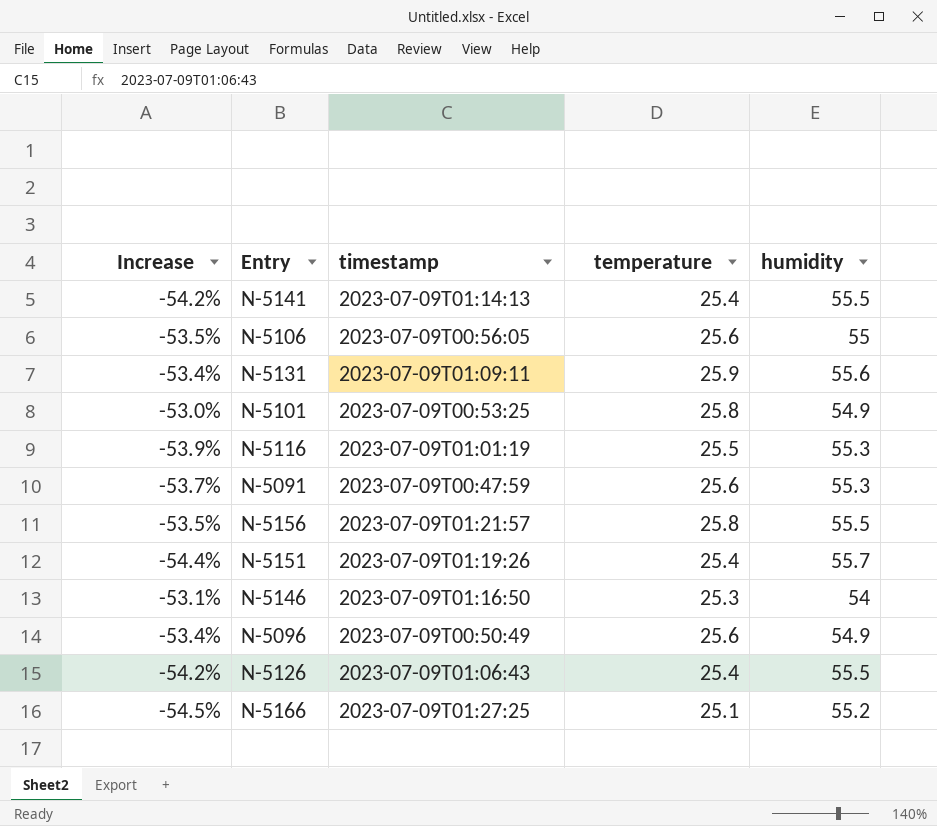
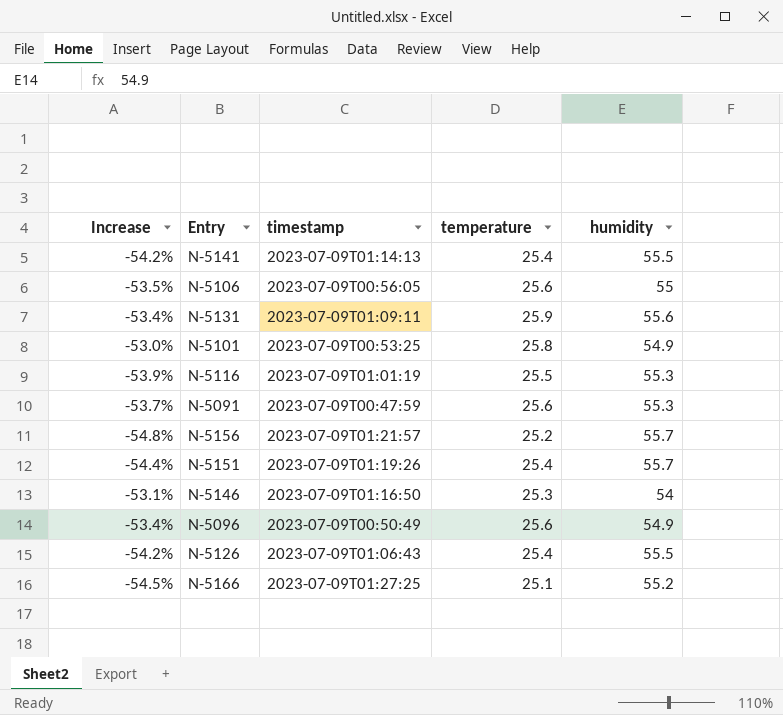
N-5156 | Increase: -53.5% -> -54.8%
N-5156 | temperature: 25.8 -> 25.2
N-5156 | humidity: 55.5 -> 55.7

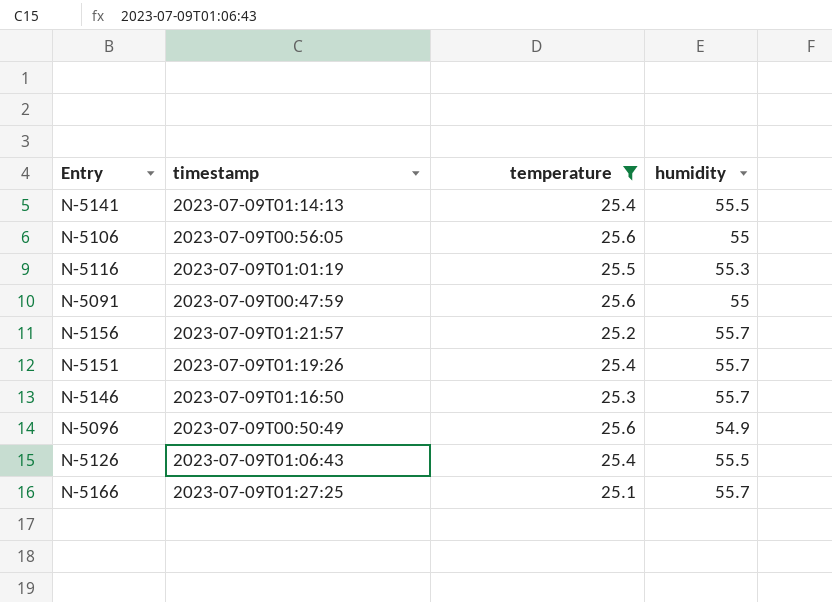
filter: none -> temperature <= 25.6
column Increase | formula: ([temperature] - [humidity]) / [humidity] -> none
N-5091 | humidity: 55.3 -> 55
N-5146 | humidity: 54 -> 55.7
N-5166 | humidity: 55.2 -> 55.7

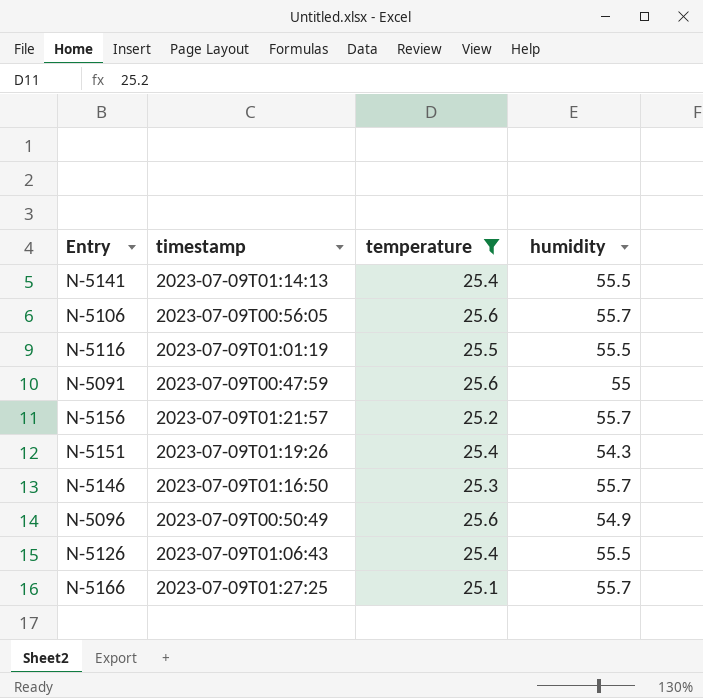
N-5106 | humidity: 55 -> 55.7
N-5116 | humidity: 55.3 -> 55.5
N-5151 | humidity: 55.7 -> 54.3

